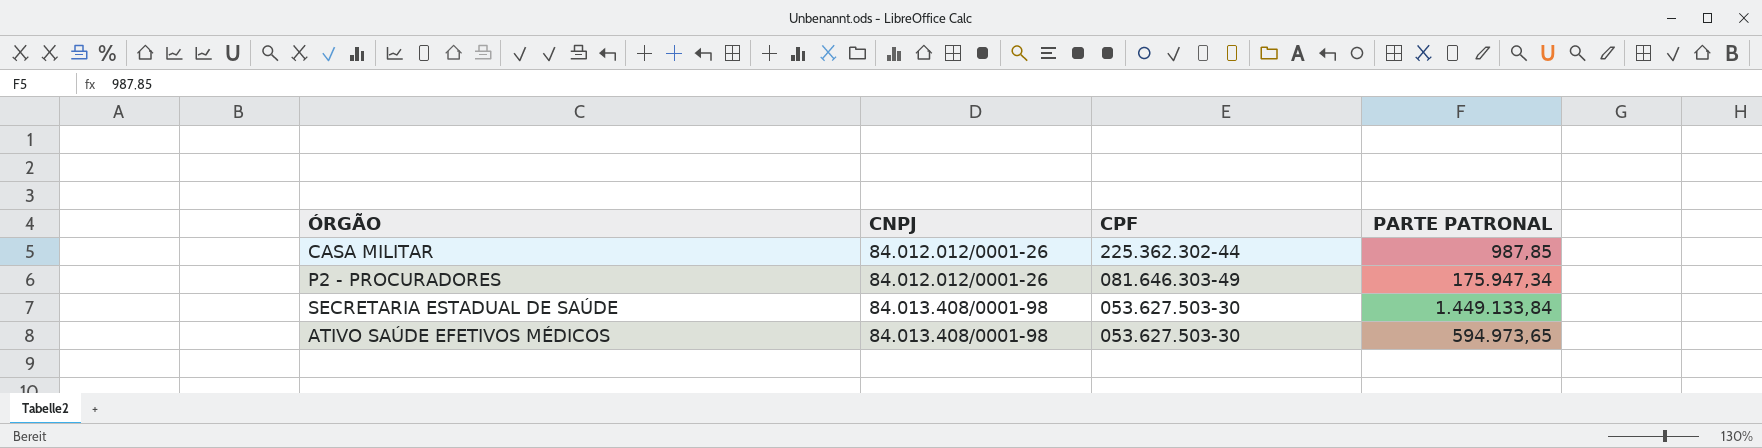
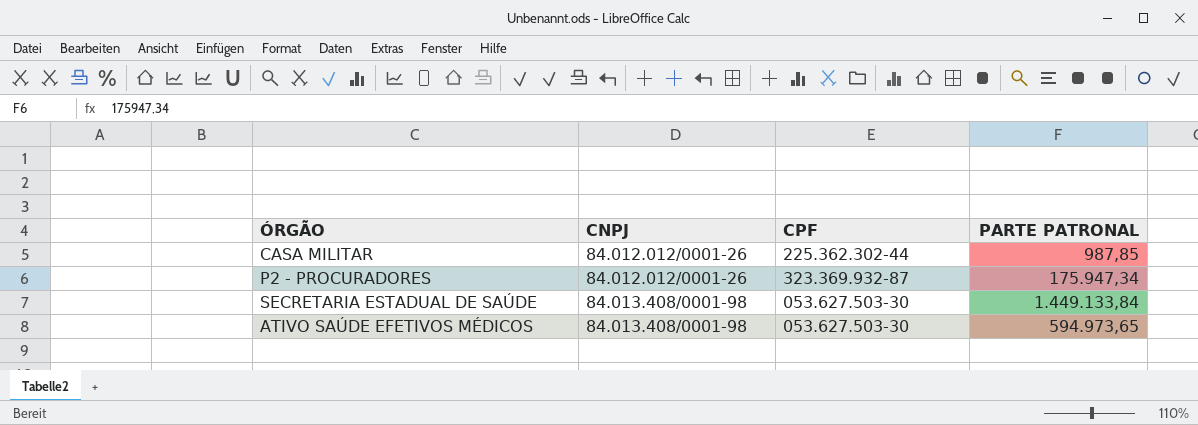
P2 - PROCURADORES | CPF: 081.646.303-49 -> 323.369.932-87

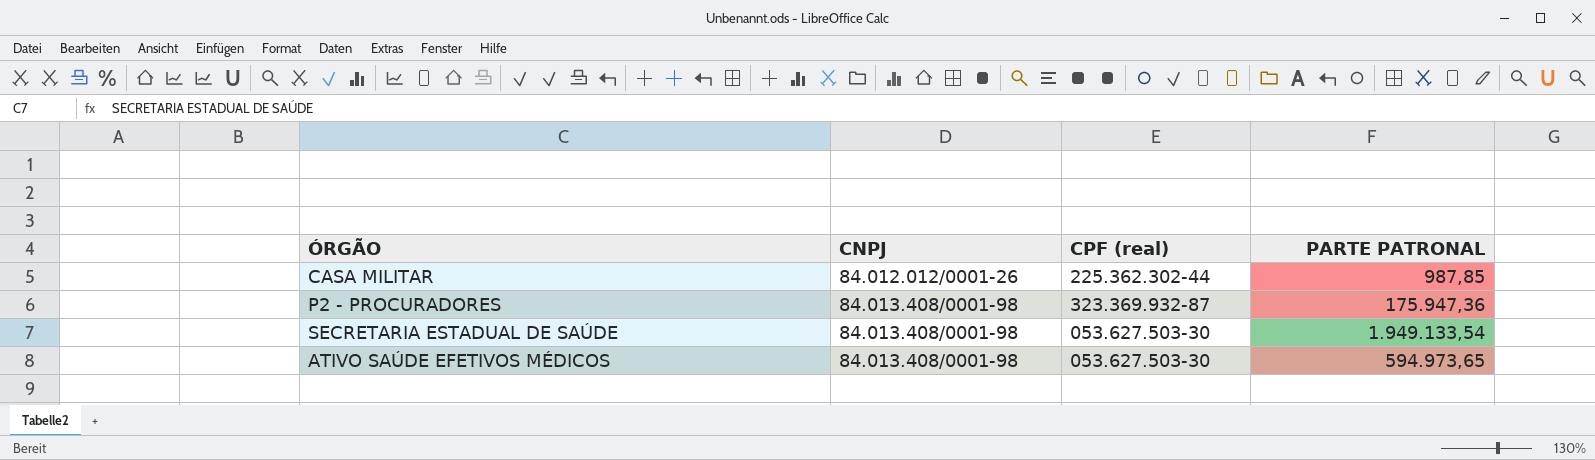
column name: CPF -> CPF (real)
P2 - PROCURADORES | CNPJ: 84.012.012/0001-26 -> 84.013.408/0001-98
P2 - PROCURADORES | PARTE PATRONAL: 175.947,34 -> 175.947,36
SECRETARIA ESTADUAL DE SAÚDE | PARTE PATRONAL: 1.449.133,84 -> 1.949.133,54

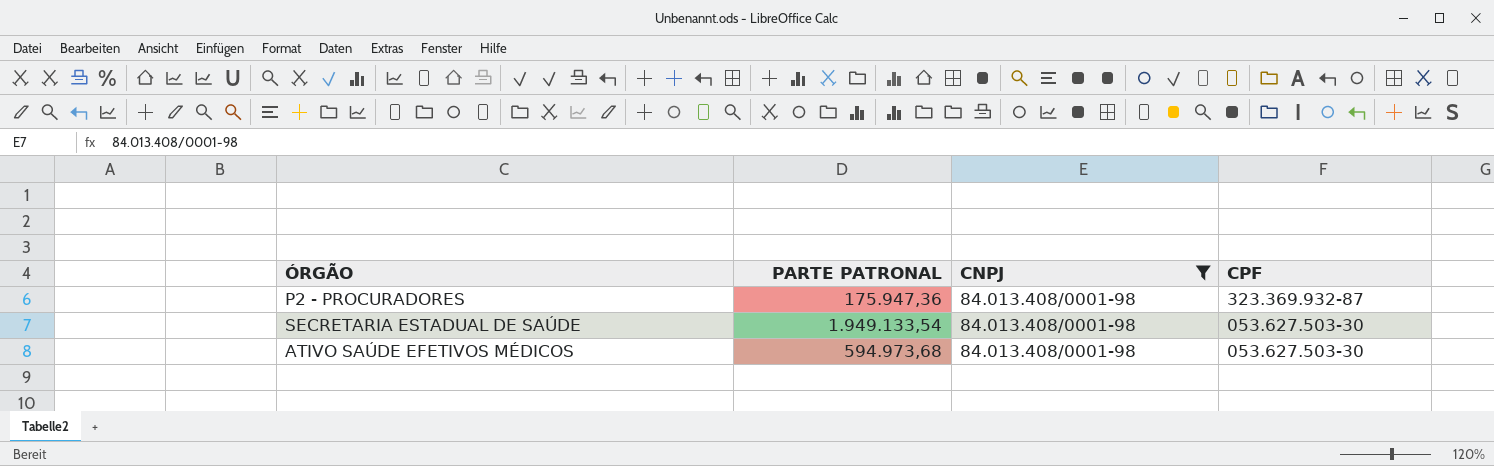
filter: none -> CNPJ = 84.013.408/0001-98
column PARTE PATRONAL | position: 4 -> 2
column name: CPF (real) -> CPF
ATIVO SAÚDE EFETIVOS MÉDICOS | PARTE PATRONAL: 594.973,65 -> 594.973,68

